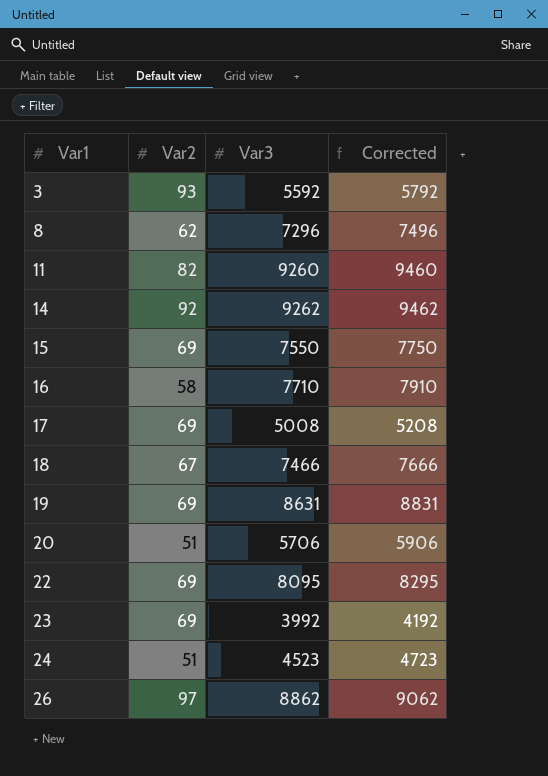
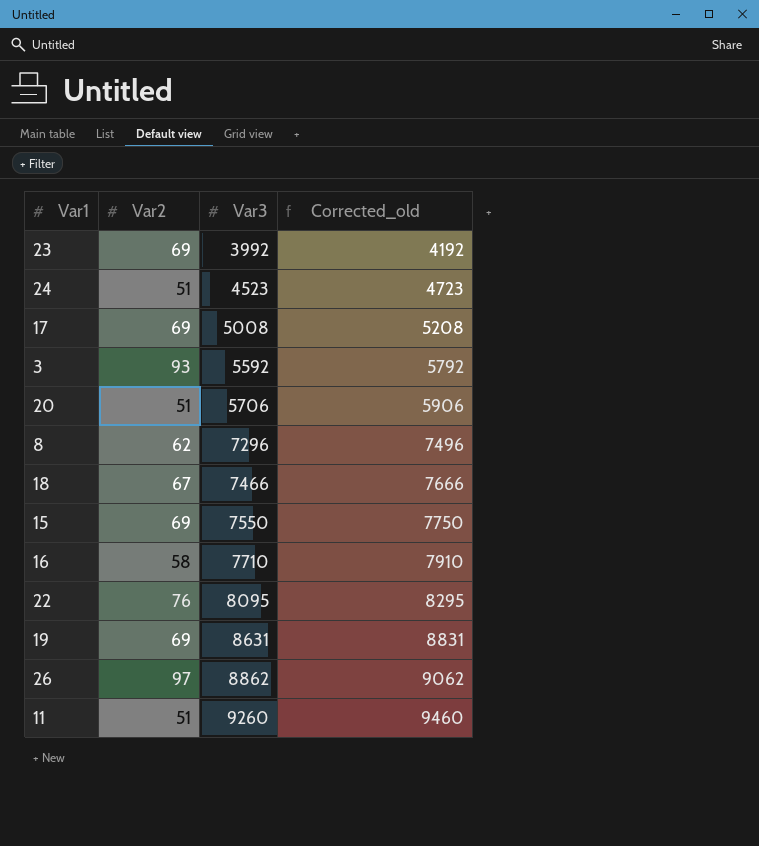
row order: Var1 ascending -> Var3 ascending
column name: Corrected -> Corrected_old
row 14: 92 | 9262 | 9462 -> none
22 | Var2: 69 -> 76
11 | Var2: 82 -> 51

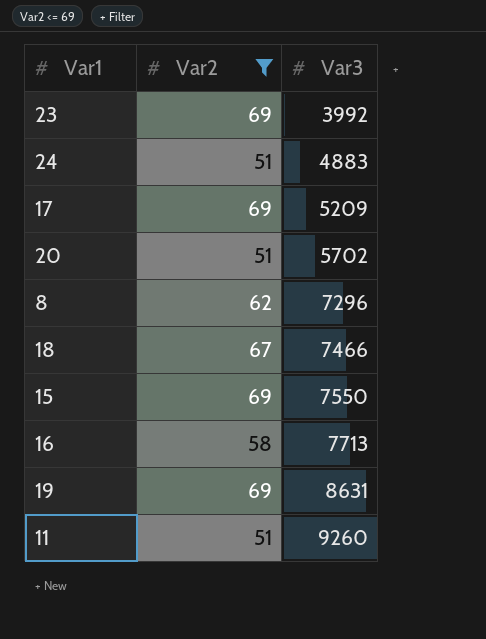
filter: none -> Var2 <= 69
column Corrected_old | formula: [Var3] + 200 -> none
24 | Var3: 4523 -> 4883
17 | Var3: 5008 -> 5209
20 | Var3: 5706 -> 5702
16 | Var3: 7710 -> 7713

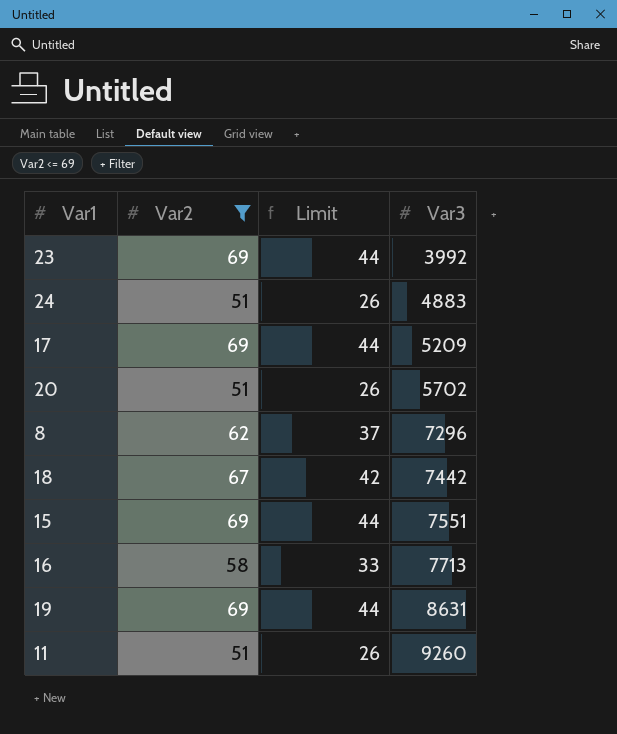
column Limit | formula: none -> [Var2] - 25
18 | Var3: 7466 -> 7442
15 | Var3: 7550 -> 7551

